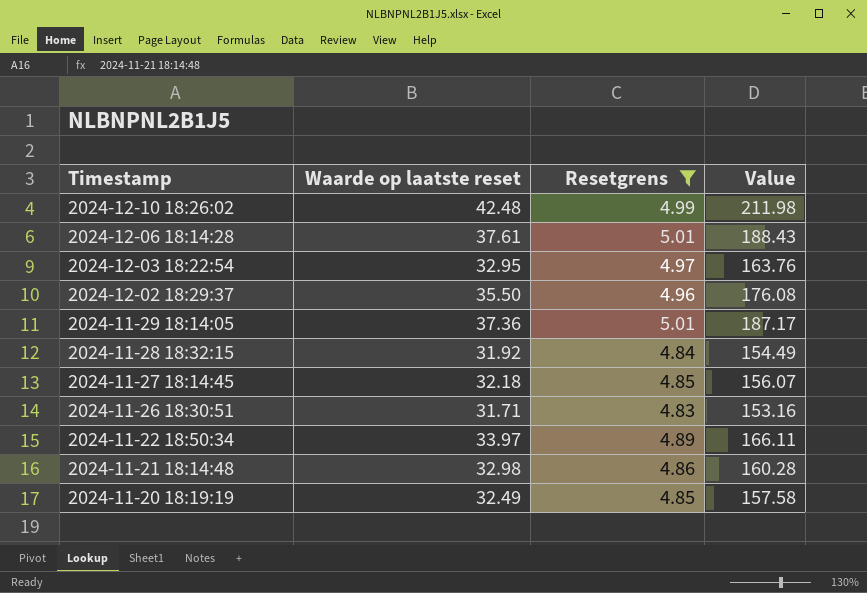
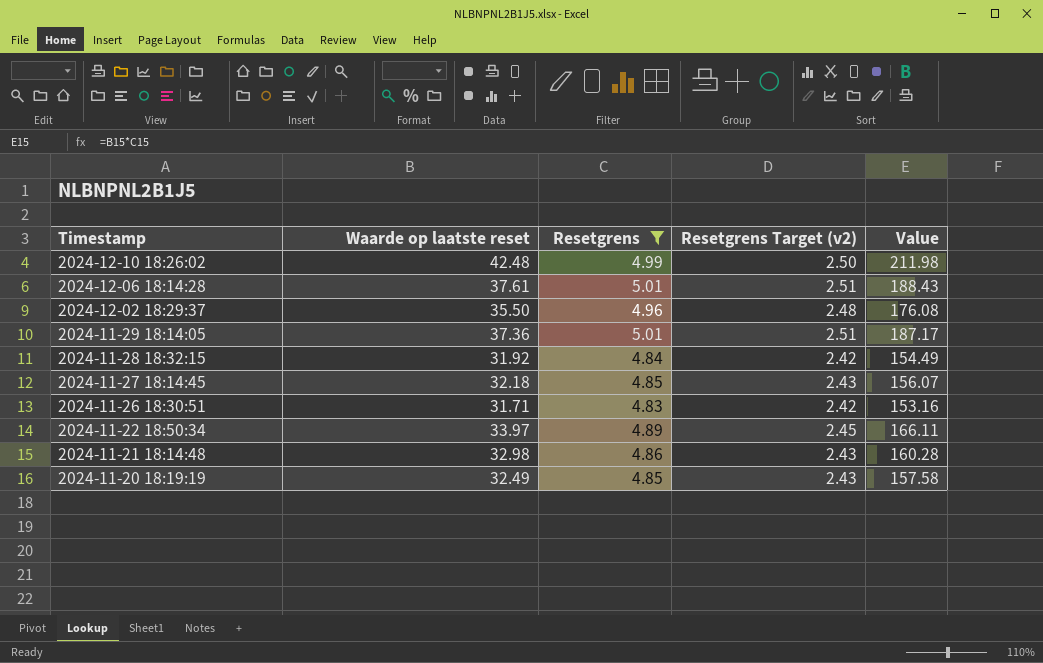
column Resetgrens Target (v2) | formula: none -> [Resetgrens] * 0.5
row 2024-12-03 18:22:54: 32.95 | 4.97 | 163.76 -> none

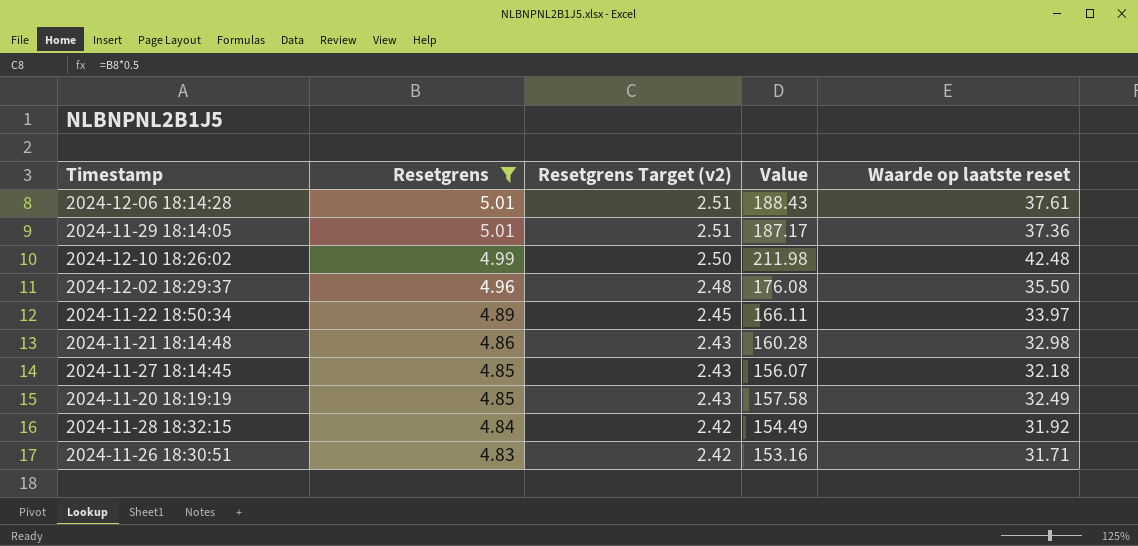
row order: Timestamp descending -> Resetgrens descending
column Waarde op laatste reset | position: 2 -> 5

